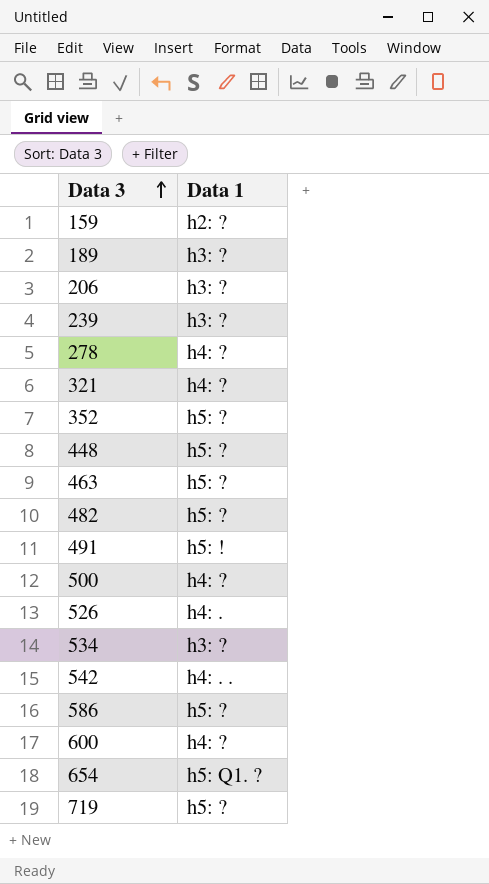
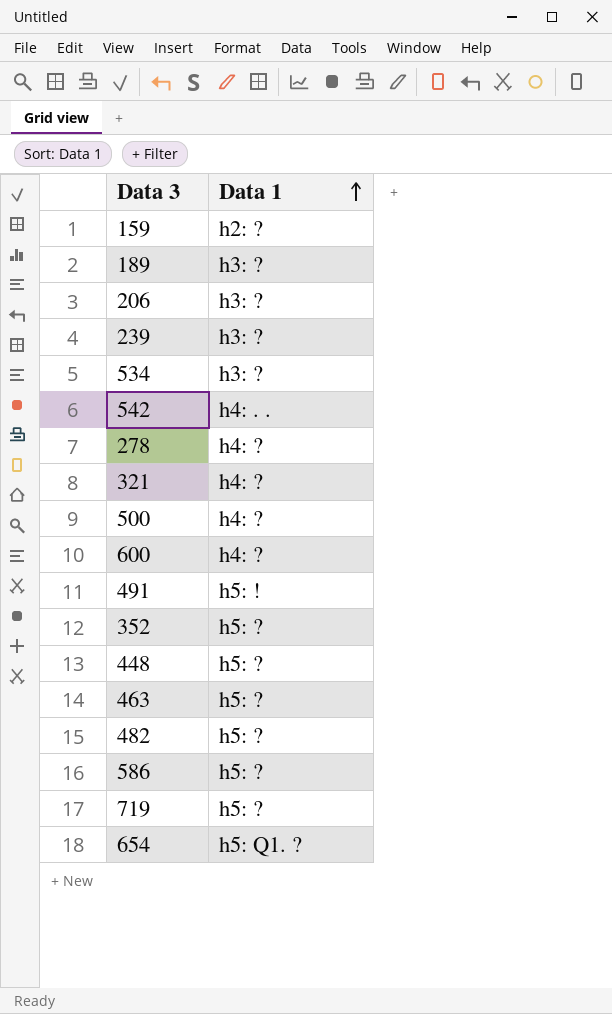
row order: Data 3 ascending -> Data 1 ascending
row 526: h4: . -> none

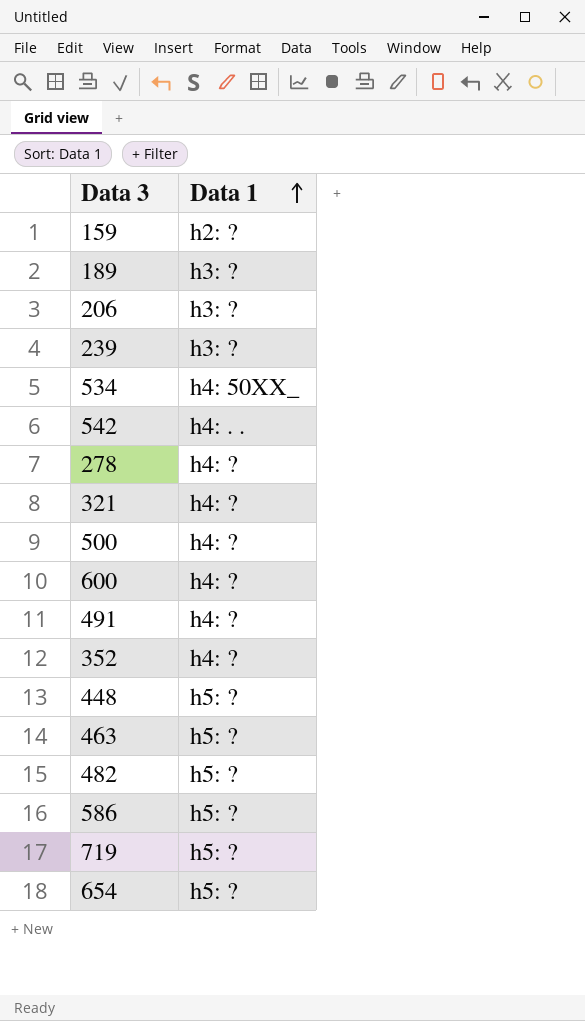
534 | Data 1: h3: ? -> h4: 50XX_
491 | Data 1: h5: ! -> h4: ?
352 | Data 1: h5: ? -> h4: ?
654 | Data 1: h5: Q1. ? -> h5: ?

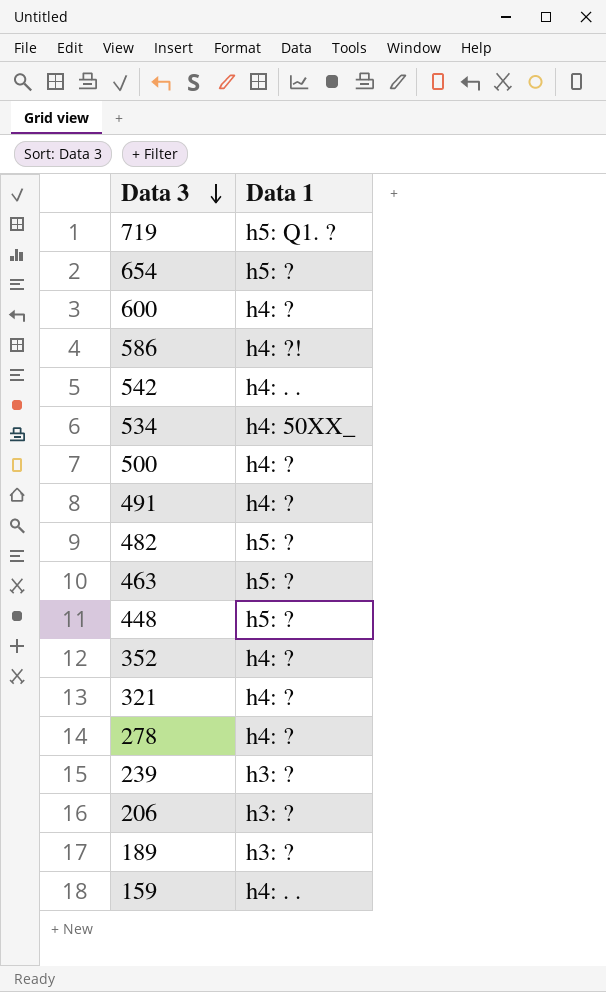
row order: Data 1 ascending -> Data 3 descending
719 | Data 1: h5: ? -> h5: Q1. ?
586 | Data 1: h5: ? -> h4: ?!
159 | Data 1: h2: ? -> h4: . .

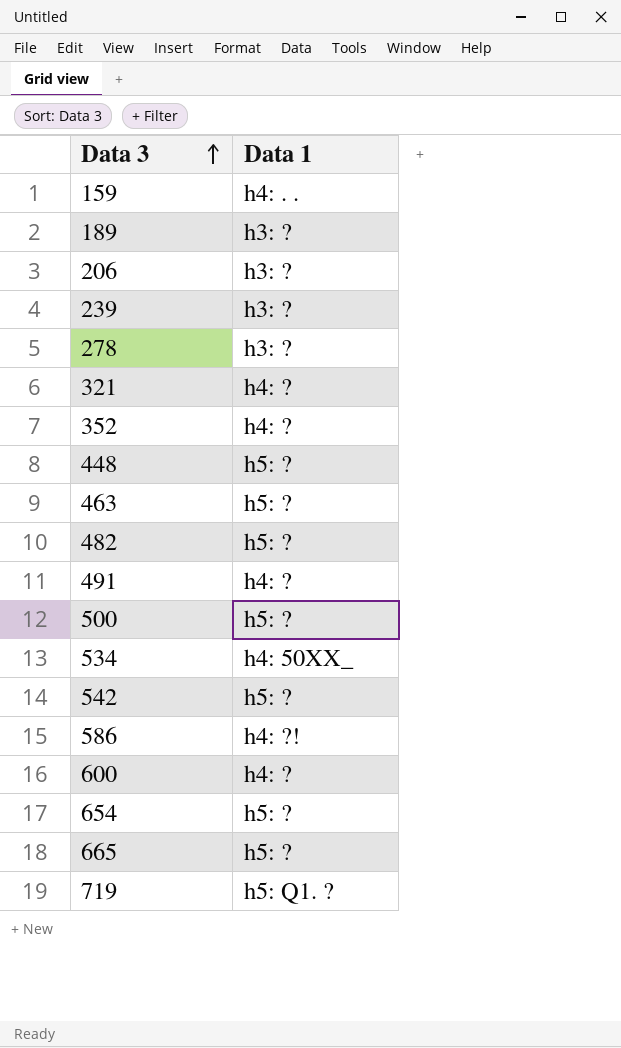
row order: Data 3 descending -> Data 3 ascending
278 | Data 1: h4: ? -> h3: ?
500 | Data 1: h4: ? -> h5: ?
542 | Data 1: h4: . . -> h5: ?
row 665: none -> h5: ?

